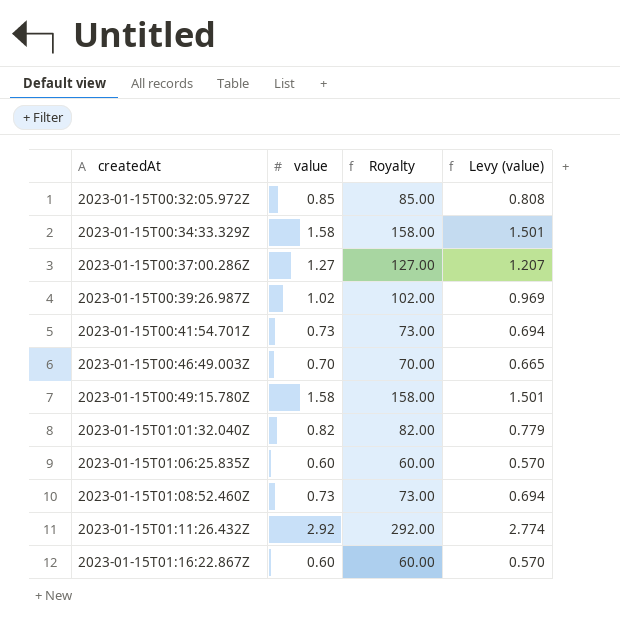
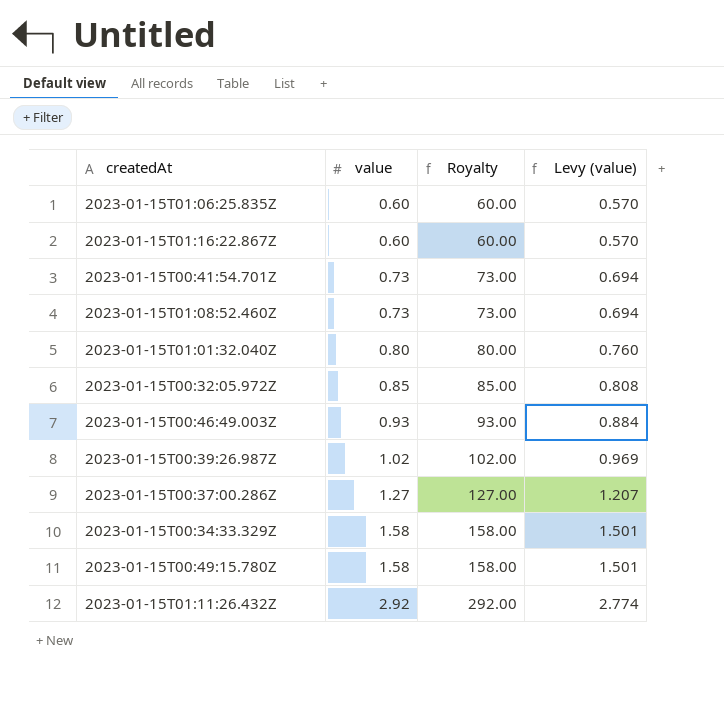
row order: createdAt ascending -> value ascending
2023-01-15T01:01:32.040Z | value: 0.82 -> 0.80
2023-01-15T01:01:32.040Z | Royalty: 82.00 -> 80.00
2023-01-15T01:01:32.040Z | Levy (value): 0.779 -> 0.760
2023-01-15T00:46:49.003Z | value: 0.70 -> 0.93
2023-01-15T00:46:49.003Z | Royalty: 70.00 -> 93.00
2023-01-15T00:46:49.003Z | Levy (value): 0.665 -> 0.884

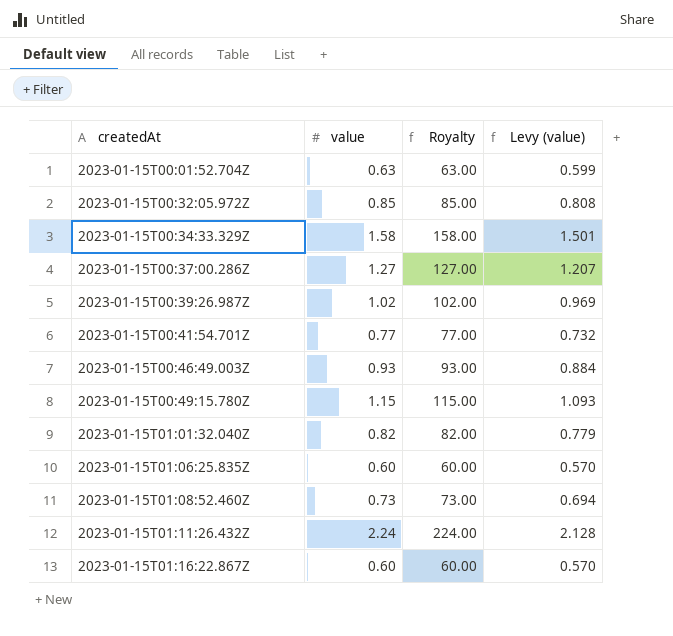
row order: value ascending -> createdAt ascending
row 2023-01-15T00:01:52.704Z: none -> 0.63 | 63.00 | 0.599
2023-01-15T00:41:54.701Z | value: 0.73 -> 0.77
2023-01-15T00:41:54.701Z | Royalty: 73.00 -> 77.00
2023-01-15T00:41:54.701Z | Levy (value): 0.694 -> 0.732
2023-01-15T00:49:15.780Z | value: 1.58 -> 1.15
2023-01-15T00:49:15.780Z | Royalty: 158.00 -> 115.00
2023-01-15T00:49:15.780Z | Levy (value): 1.501 -> 1.093
2023-01-15T01:01:32.040Z | value: 0.80 -> 0.82
2023-01-15T01:01:32.040Z | Royalty: 80.00 -> 82.00
2023-01-15T01:01:32.040Z | Levy (value): 0.760 -> 0.779
2023-01-15T01:11:26.432Z | value: 2.92 -> 2.24
2023-01-15T01:11:26.432Z | Royalty: 292.00 -> 224.00
2023-01-15T01:11:26.432Z | Levy (value): 2.774 -> 2.128

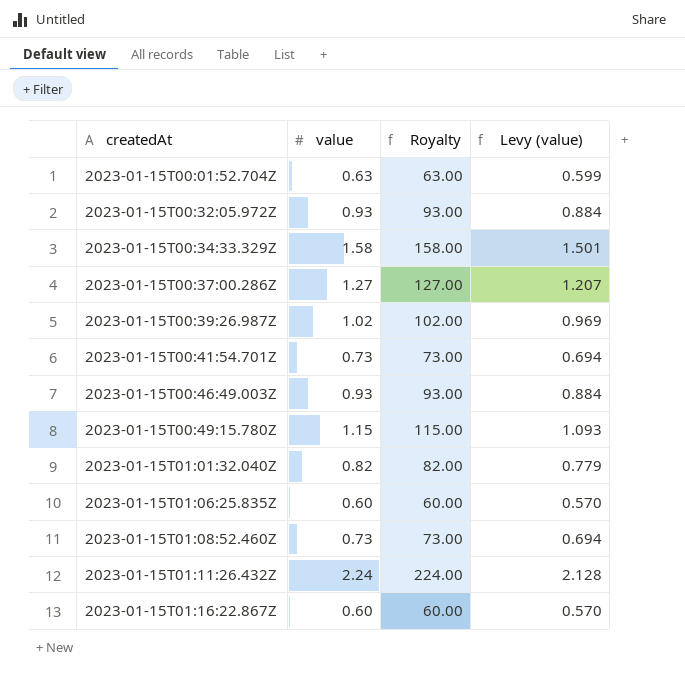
2023-01-15T00:32:05.972Z | value: 0.85 -> 0.93
2023-01-15T00:32:05.972Z | Royalty: 85.00 -> 93.00
2023-01-15T00:32:05.972Z | Levy (value): 0.808 -> 0.884
2023-01-15T00:41:54.701Z | value: 0.77 -> 0.73
2023-01-15T00:41:54.701Z | Royalty: 77.00 -> 73.00
2023-01-15T00:41:54.701Z | Levy (value): 0.732 -> 0.694

